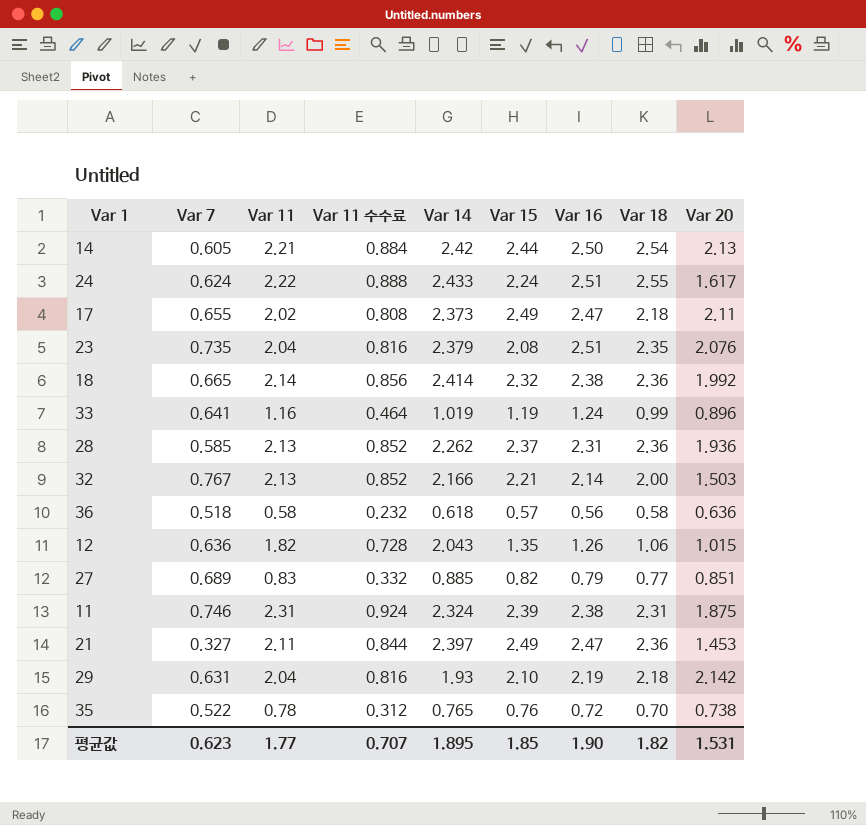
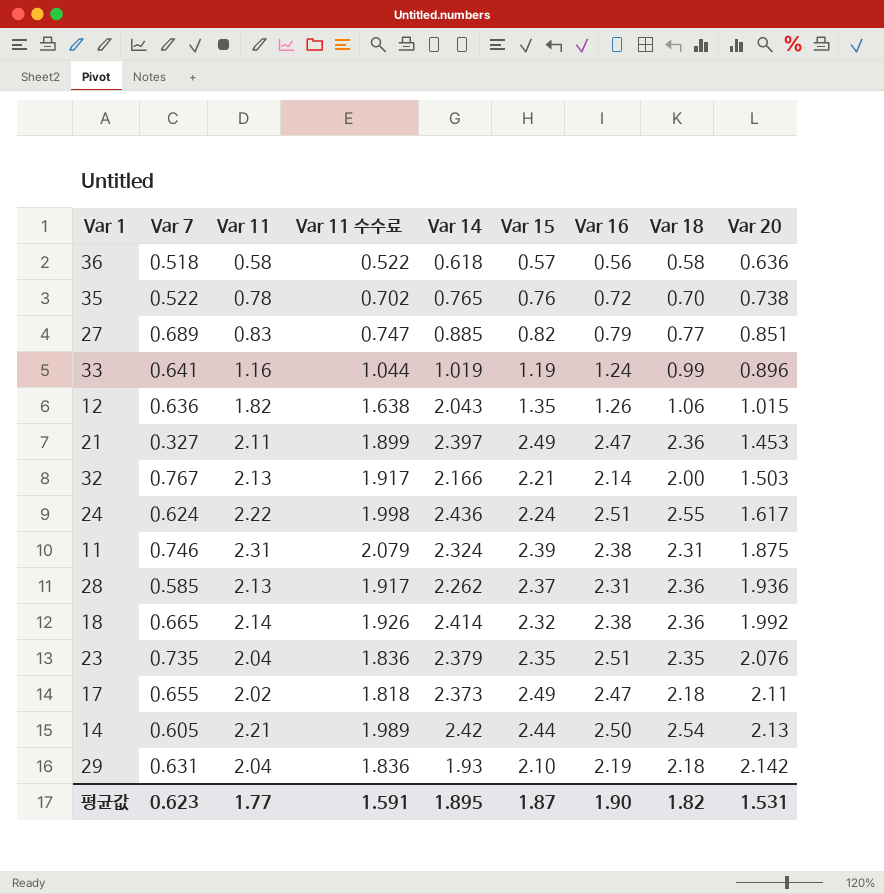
row order: none -> Var 20 ascending
column Var 11 수수료 | formula: [Var 11] * 0.4 -> [Var 11] * 0.9
24 | Var 14: 2.433 -> 2.436
23 | Var 15: 2.08 -> 2.35
평균값 | Var 11 수수료: 0.707 -> 1.591
평균값 | Var 15: 1.85 -> 1.87

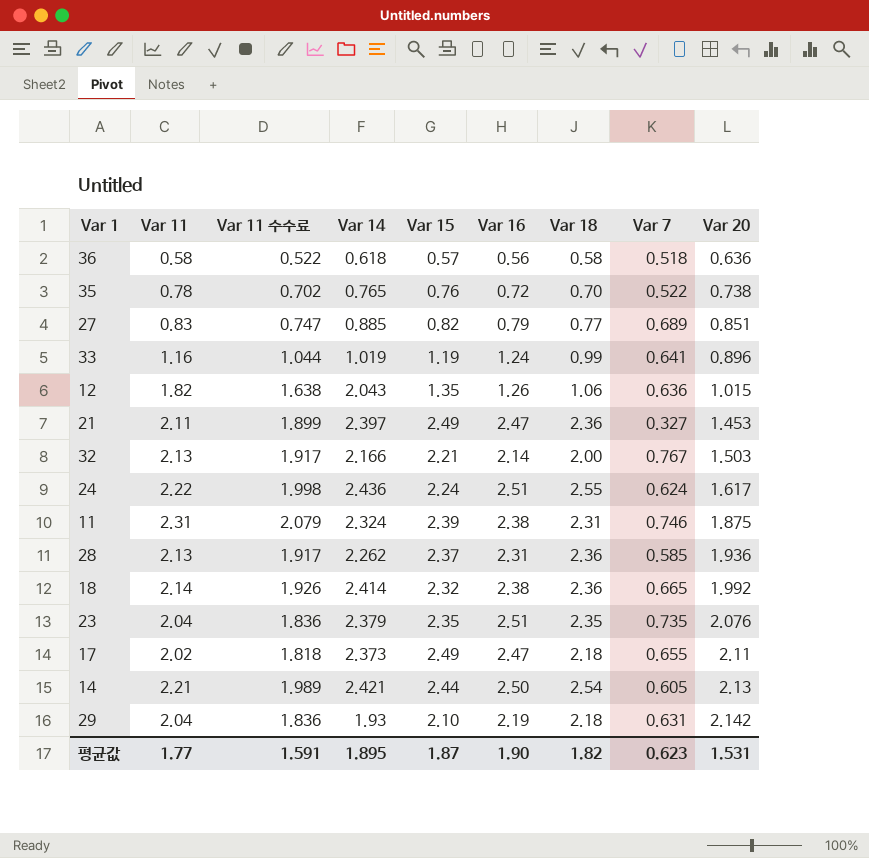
column Var 7 | position: 2 -> 8
14 | Var 14: 2.42 -> 2.421

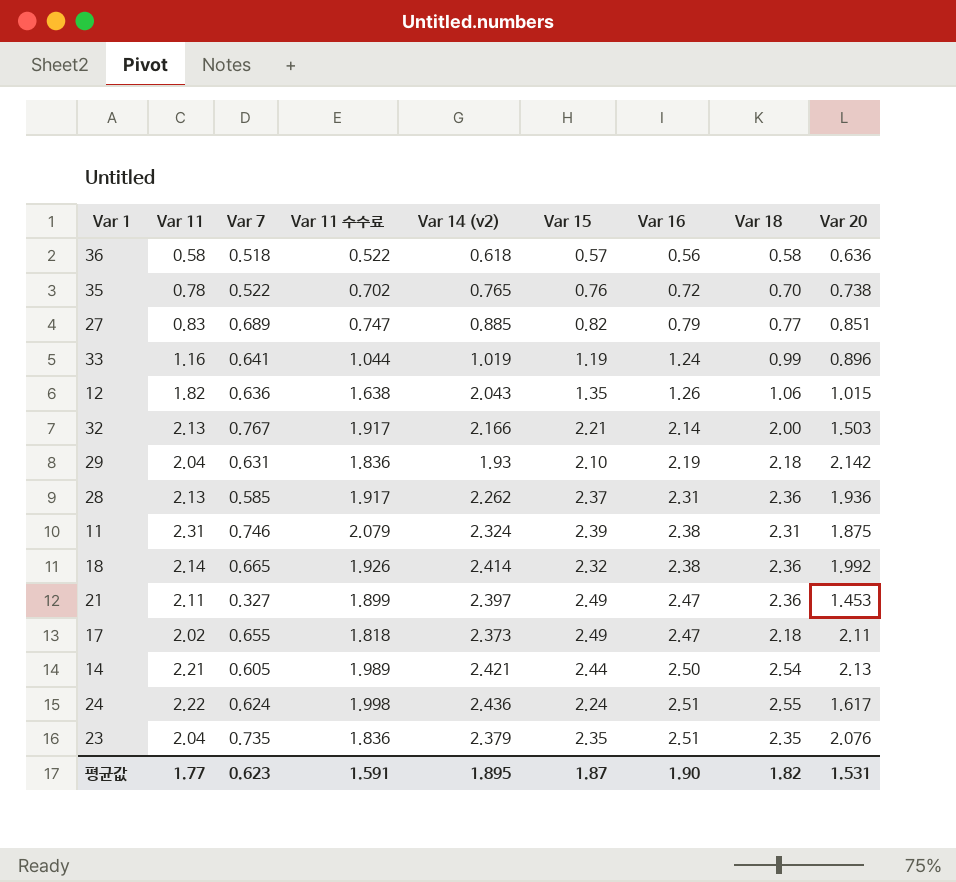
row order: Var 20 ascending -> Var 16 ascending
column Var 7 | position: 8 -> 3
column name: Var 14 -> Var 14 (v2)

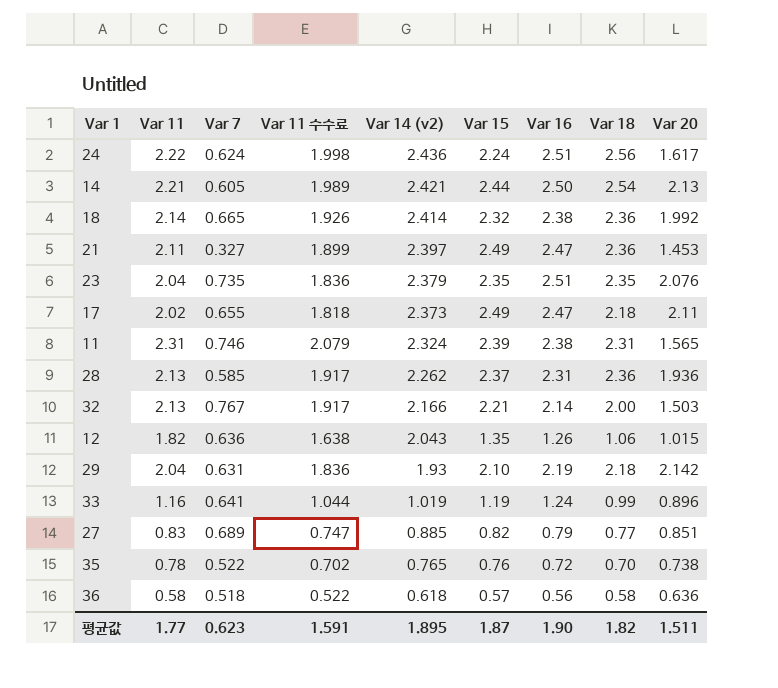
row order: Var 16 ascending -> Var 14 (v2) descending
24 | Var 18: 2.55 -> 2.56
11 | Var 20: 1.875 -> 1.565
평균값 | Var 20: 1.531 -> 1.511

